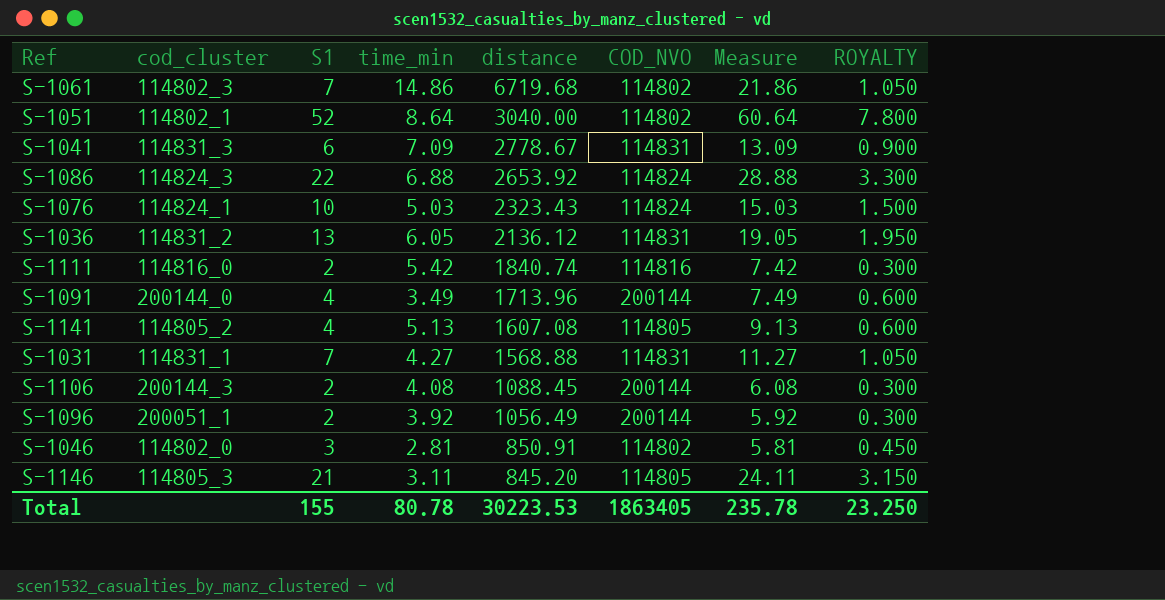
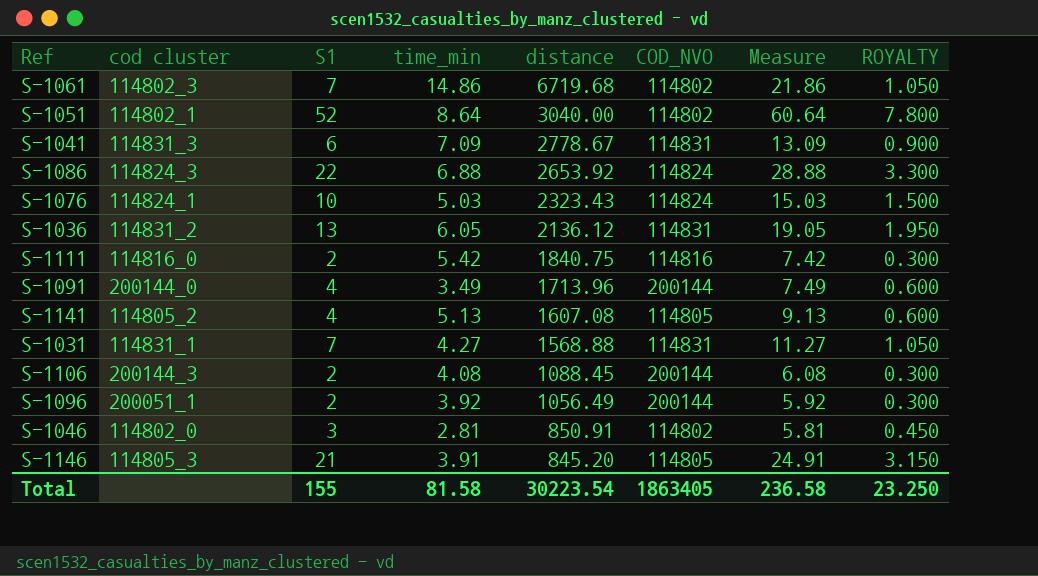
column name: cod_cluster -> cod cluster
S-1111 | distance: 1840.74 -> 1840.75
S-1146 | time_min: 3.11 -> 3.91
S-1146 | Measure: 24.11 -> 24.91
Total | time_min: 80.78 -> 81.58
Total | distance: 30223.53 -> 30223.54
Total | Measure: 235.78 -> 236.58

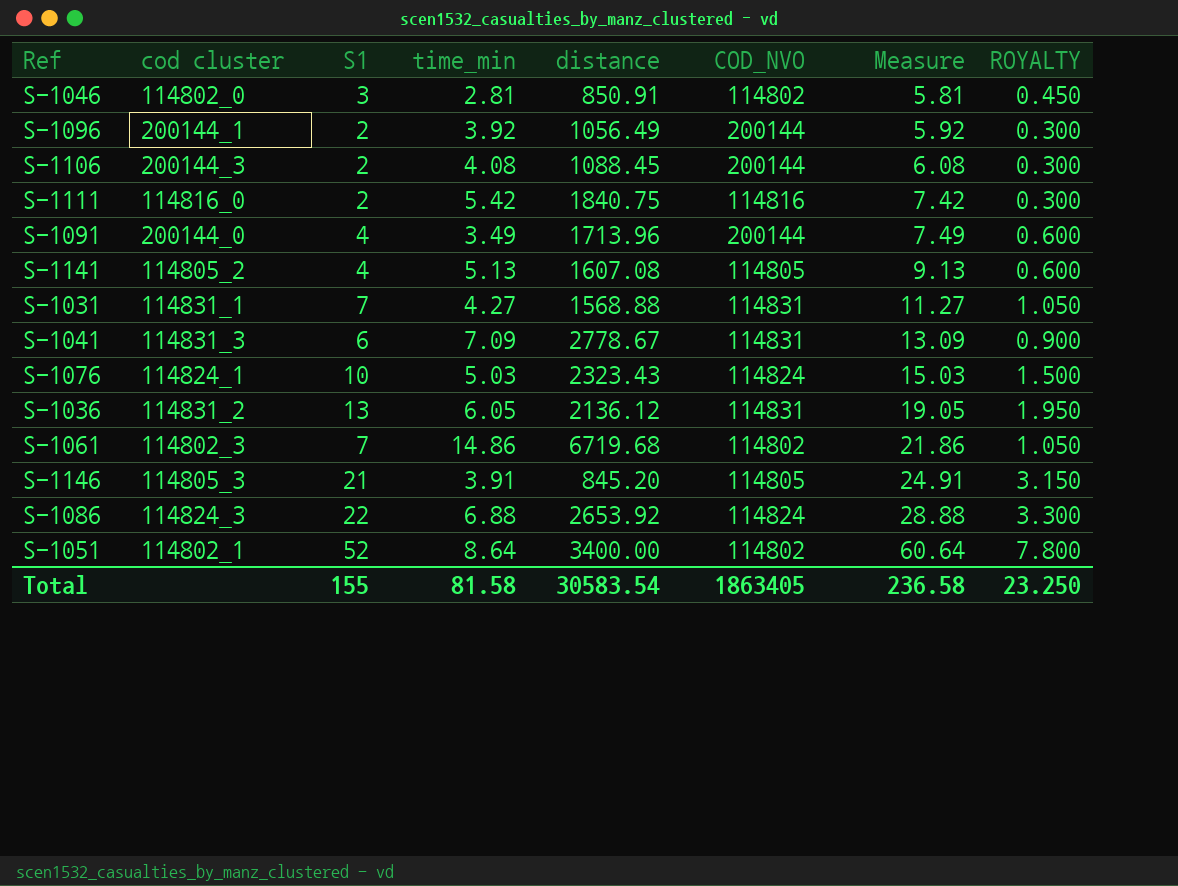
row order: distance descending -> Measure ascending
S-1096 | cod cluster: 200051_1 -> 200144_1
S-1051 | distance: 3040.00 -> 3400.00
Total | distance: 30223.54 -> 30583.54

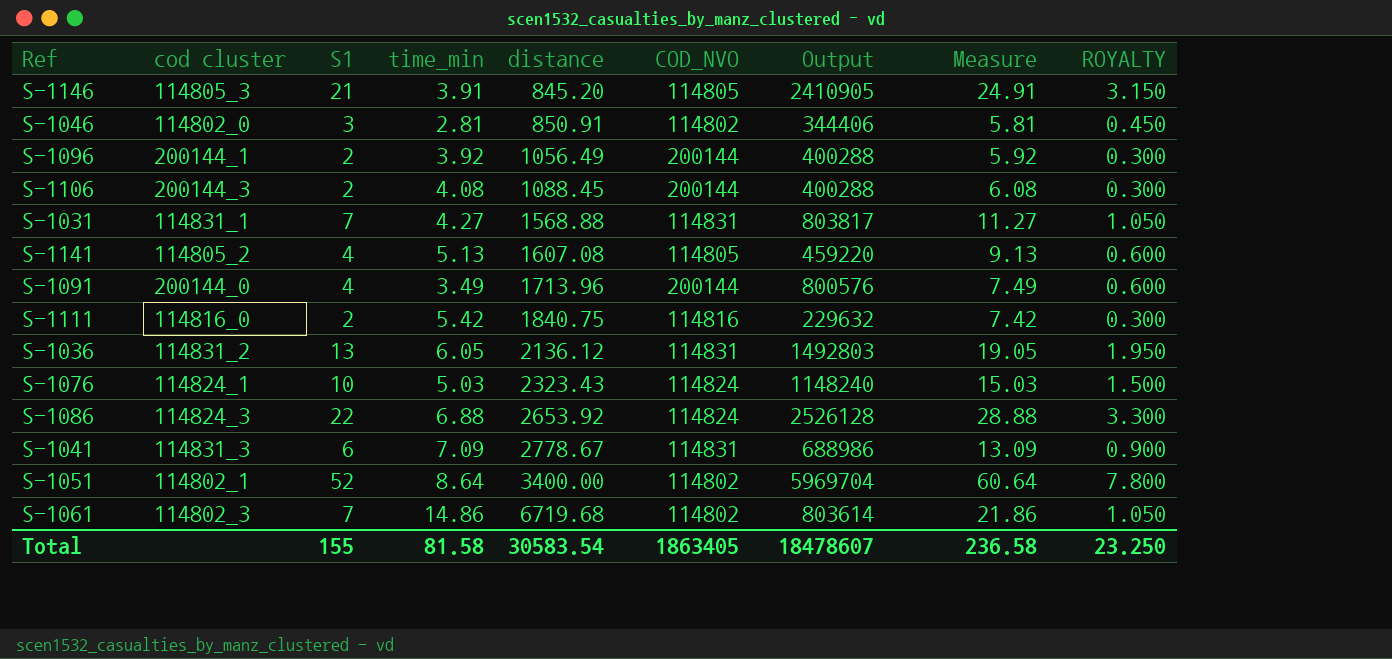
row order: Measure ascending -> distance ascending
column Output | formula: none -> [S1] * [COD_NVO]

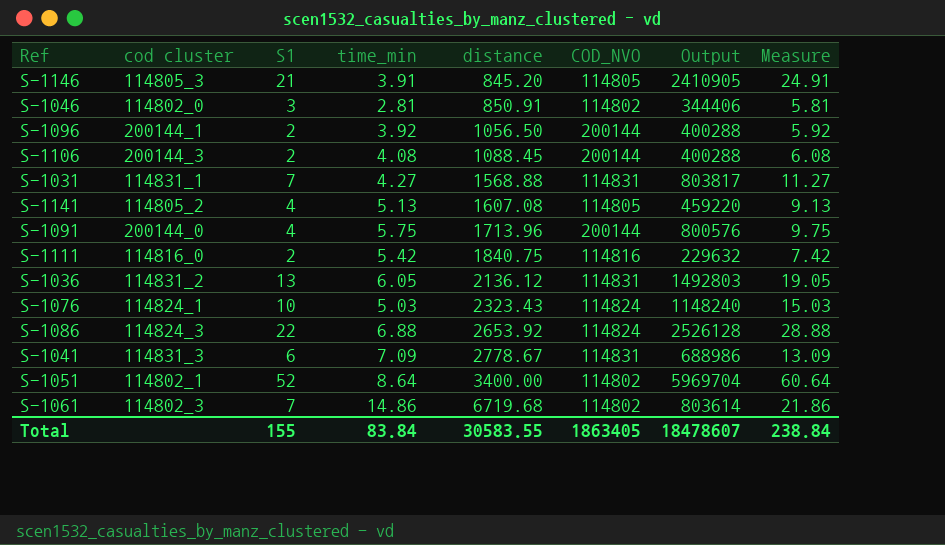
column ROYALTY | formula: [S1] * 0.15 -> none
S-1096 | distance: 1056.49 -> 1056.50
S-1091 | time_min: 3.49 -> 5.75
S-1091 | Measure: 7.49 -> 9.75
Total | time_min: 81.58 -> 83.84
Total | distance: 30583.54 -> 30583.55
Total | Measure: 236.58 -> 238.84

